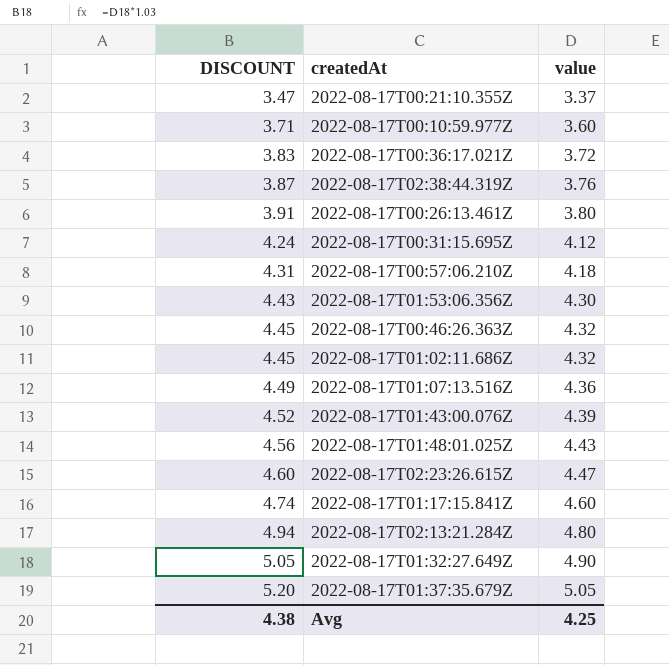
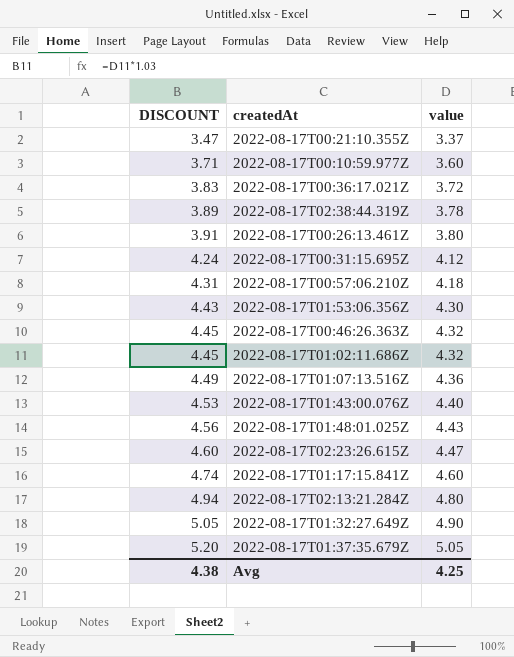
2022-08-17T02:38:44.319Z | DISCOUNT: 3.87 -> 3.89
2022-08-17T02:38:44.319Z | value: 3.76 -> 3.78
2022-08-17T01:43:00.076Z | DISCOUNT: 4.52 -> 4.53
2022-08-17T01:43:00.076Z | value: 4.39 -> 4.40

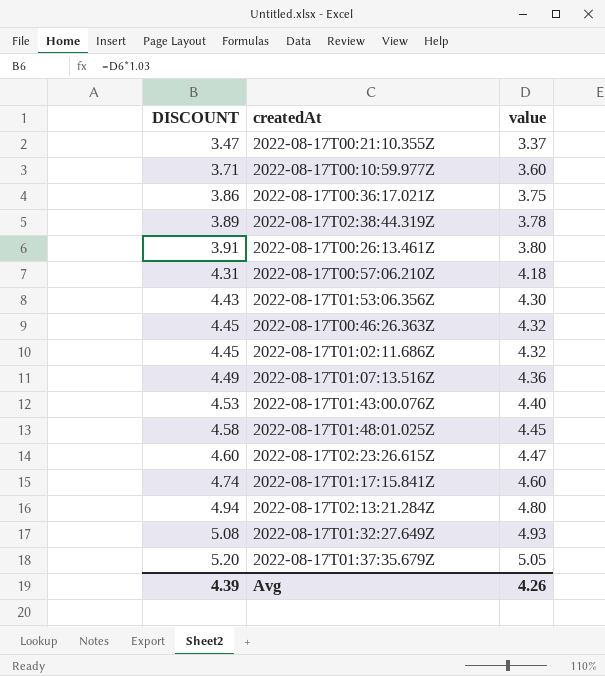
row 2022-08-17T00:31:15.695Z: 4.24 | 4.12 -> none
2022-08-17T00:36:17.021Z | DISCOUNT: 3.83 -> 3.86
2022-08-17T00:36:17.021Z | value: 3.72 -> 3.75
2022-08-17T01:48:01.025Z | DISCOUNT: 4.56 -> 4.58
2022-08-17T01:48:01.025Z | value: 4.43 -> 4.45
2022-08-17T01:32:27.649Z | DISCOUNT: 5.05 -> 5.08
2022-08-17T01:32:27.649Z | value: 4.90 -> 4.93
Avg | DISCOUNT: 4.38 -> 4.39
Avg | value: 4.25 -> 4.26

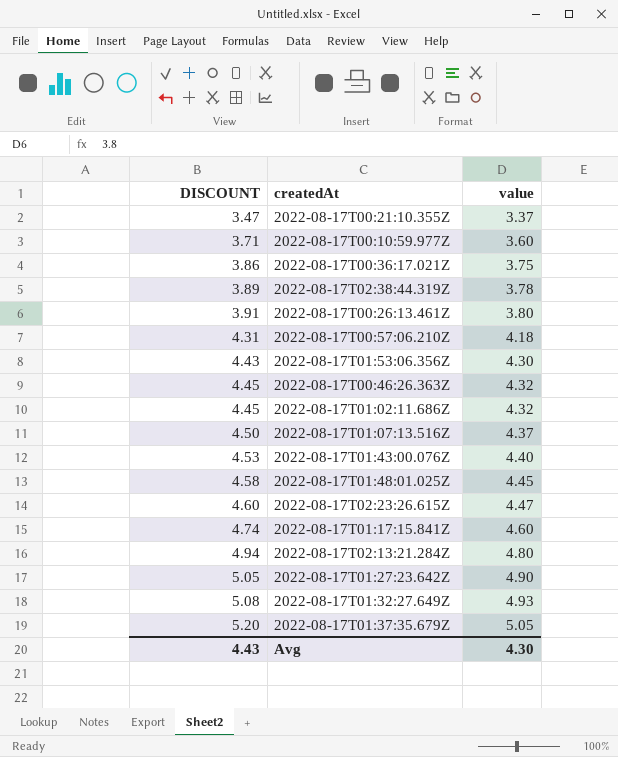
2022-08-17T01:07:13.516Z | DISCOUNT: 4.49 -> 4.50
2022-08-17T01:07:13.516Z | value: 4.36 -> 4.37
row 2022-08-17T01:27:23.642Z: none -> 5.05 | 4.90
Avg | DISCOUNT: 4.39 -> 4.43
Avg | value: 4.26 -> 4.30

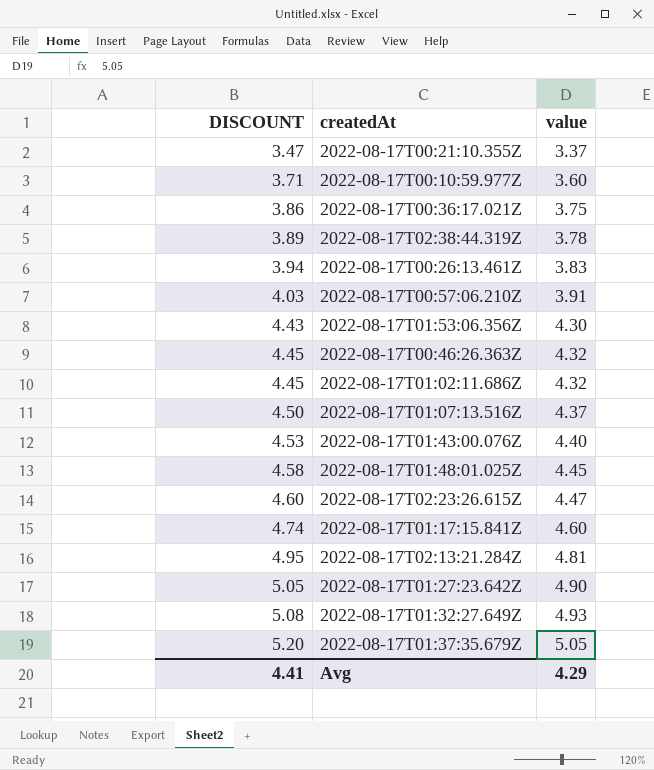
2022-08-17T00:26:13.461Z | DISCOUNT: 3.91 -> 3.94
2022-08-17T00:26:13.461Z | value: 3.80 -> 3.83
2022-08-17T00:57:06.210Z | DISCOUNT: 4.31 -> 4.03
2022-08-17T00:57:06.210Z | value: 4.18 -> 3.91
2022-08-17T02:13:21.284Z | DISCOUNT: 4.94 -> 4.95
2022-08-17T02:13:21.284Z | value: 4.80 -> 4.81
Avg | DISCOUNT: 4.43 -> 4.41
Avg | value: 4.30 -> 4.29

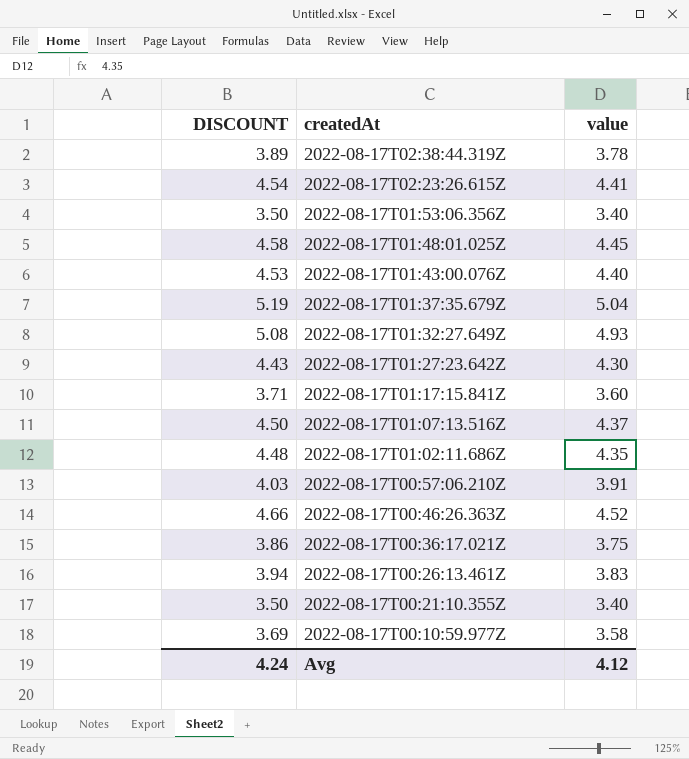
row order: DISCOUNT ascending -> createdAt descending
row 2022-08-17T02:13:21.284Z: 4.95 | 4.81 -> none
2022-08-17T02:23:26.615Z | DISCOUNT: 4.60 -> 4.54
2022-08-17T02:23:26.615Z | value: 4.47 -> 4.41
2022-08-17T01:53:06.356Z | DISCOUNT: 4.43 -> 3.50
2022-08-17T01:53:06.356Z | value: 4.30 -> 3.40
2022-08-17T01:37:35.679Z | DISCOUNT: 5.20 -> 5.19
2022-08-17T01:37:35.679Z | value: 5.05 -> 5.04
2022-08-17T01:27:23.642Z | DISCOUNT: 5.05 -> 4.43
2022-08-17T01:27:23.642Z | value: 4.90 -> 4.30
2022-08-17T01:17:15.841Z | DISCOUNT: 4.74 -> 3.71
2022-08-17T01:17:15.841Z | value: 4.60 -> 3.60
2022-08-17T01:02:11.686Z | DISCOUNT: 4.45 -> 4.48
2022-08-17T01:02:11.686Z | value: 4.32 -> 4.35
2022-08-17T00:46:26.363Z | DISCOUNT: 4.45 -> 4.66
2022-08-17T00:46:26.363Z | value: 4.32 -> 4.52
2022-08-17T00:21:10.355Z | DISCOUNT: 3.47 -> 3.50
2022-08-17T00:21:10.355Z | value: 3.37 -> 3.40
2022-08-17T00:10:59.977Z | DISCOUNT: 3.71 -> 3.69
2022-08-17T00:10:59.977Z | value: 3.60 -> 3.58
Avg | DISCOUNT: 4.41 -> 4.24
Avg | value: 4.29 -> 4.12

